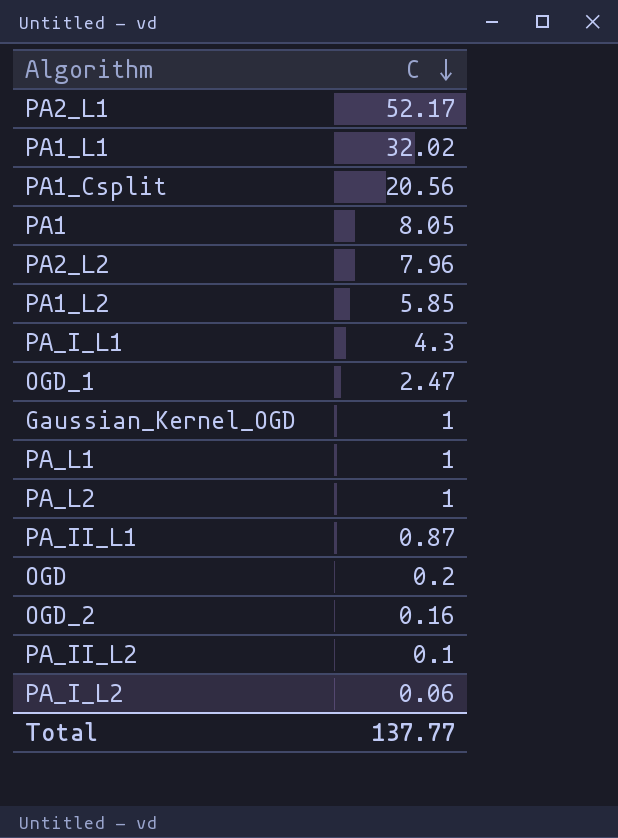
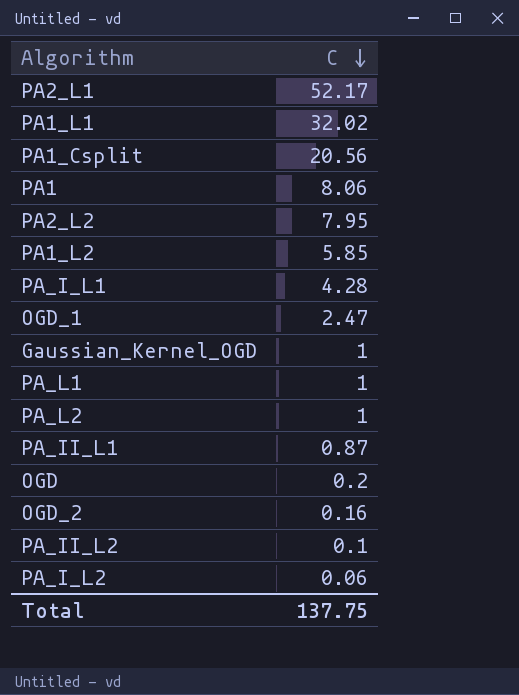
PA1 | C: 8.05 -> 8.06
PA2_L2 | C: 7.96 -> 7.95
PA_I_L1 | C: 4.3 -> 4.28
Total | C: 137.77 -> 137.75

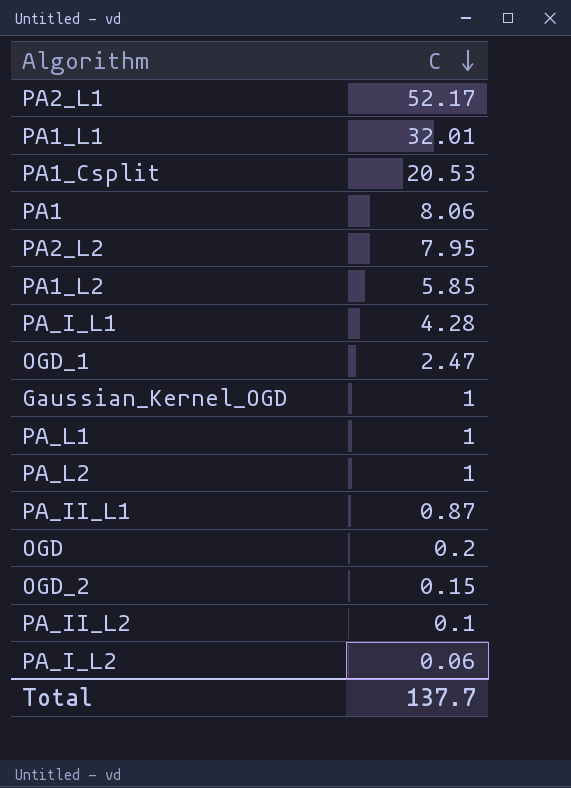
PA1_L1 | C: 32.02 -> 32.01
PA1_Csplit | C: 20.56 -> 20.53
OGD_2 | C: 0.16 -> 0.15
Total | C: 137.75 -> 137.7

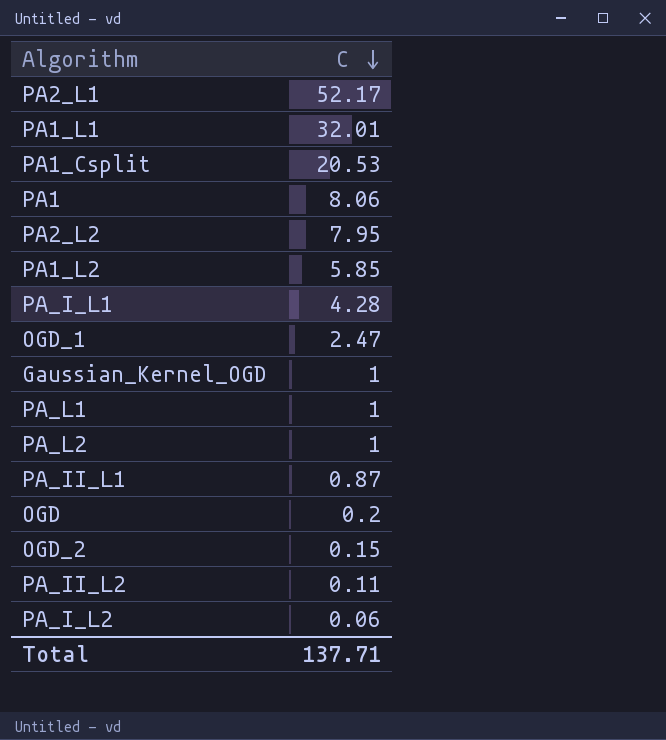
PA_II_L2 | C: 0.1 -> 0.11
Total | C: 137.7 -> 137.71

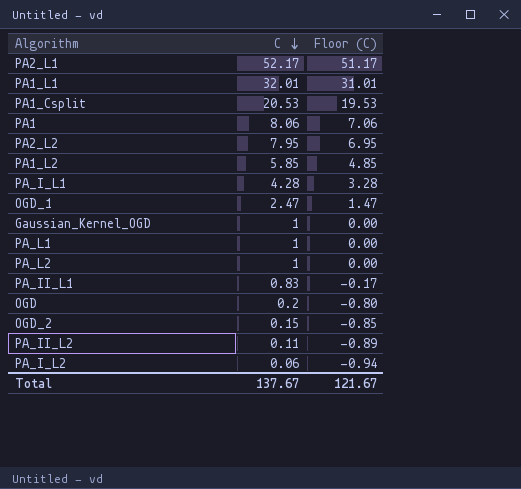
column Floor (C) | formula: none -> [C] - 1
PA_II_L1 | C: 0.87 -> 0.83
Total | C: 137.71 -> 137.67

